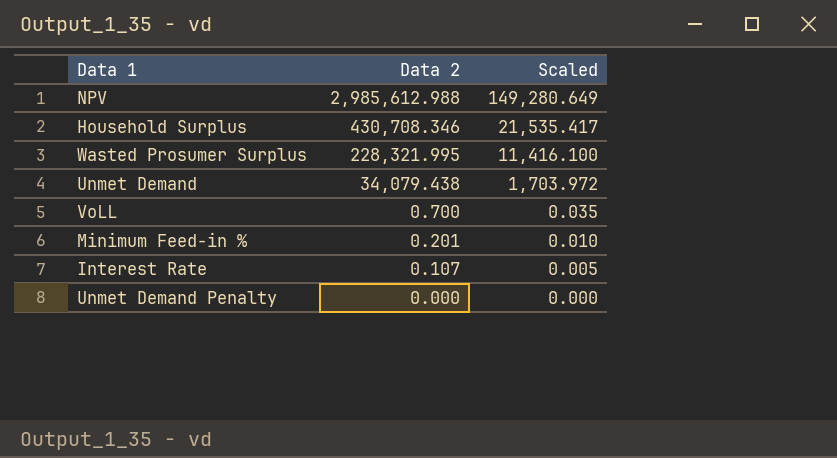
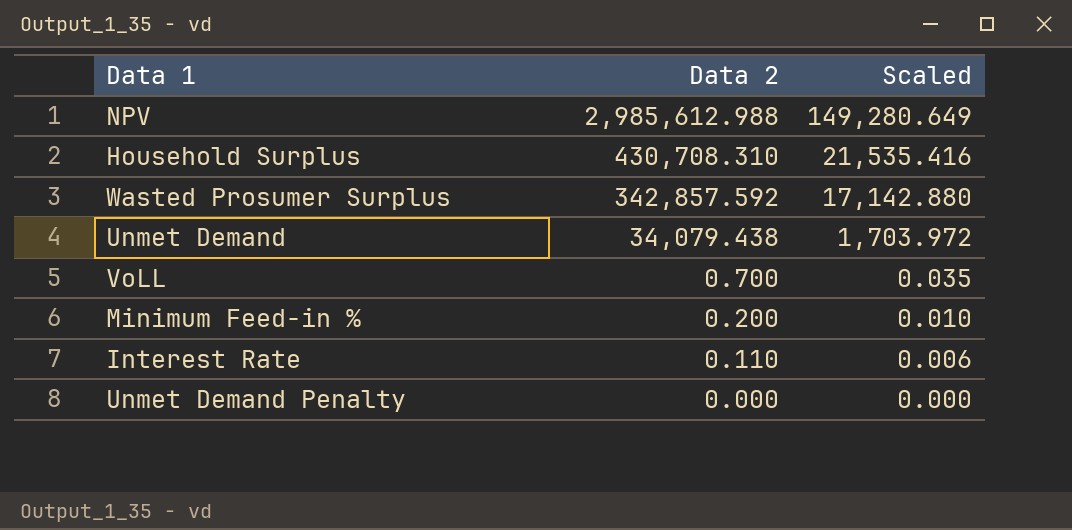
Household Surplus | Data 2: 430,708.346 -> 430,708.310
Household Surplus | Scaled: 21,535.417 -> 21,535.416
Wasted Prosumer Surplus | Data 2: 228,321.995 -> 342,857.592
Wasted Prosumer Surplus | Scaled: 11,416.100 -> 17,142.880
Minimum Feed-in % | Data 2: 0.201 -> 0.200
Interest Rate | Data 2: 0.107 -> 0.110
Interest Rate | Scaled: 0.005 -> 0.006

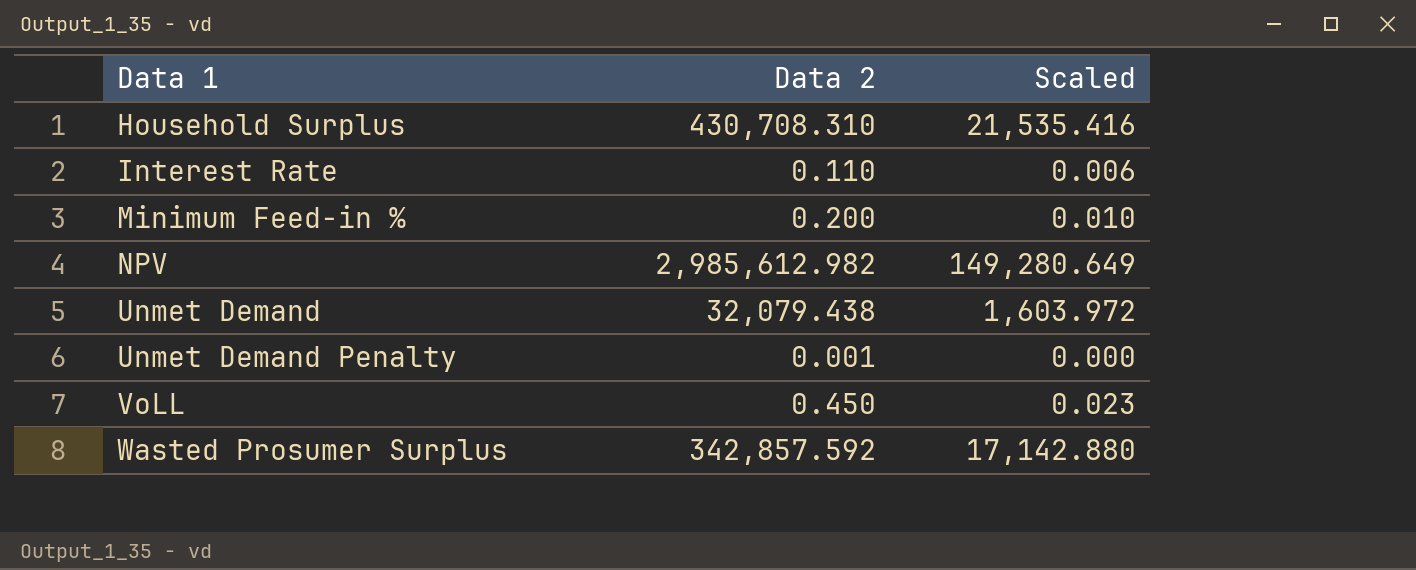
row order: Data 2 descending -> Data 1 ascending
NPV | Data 2: 2,985,612.988 -> 2,985,612.982
Unmet Demand | Data 2: 34,079.438 -> 32,079.438
Unmet Demand | Scaled: 1,703.972 -> 1,603.972
Unmet Demand Penalty | Data 2: 0.000 -> 0.001
VoLL | Data 2: 0.700 -> 0.450
VoLL | Scaled: 0.035 -> 0.023

